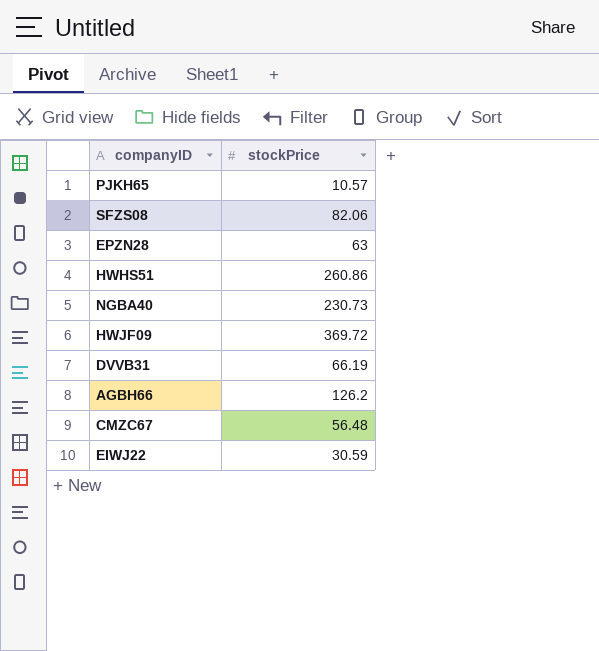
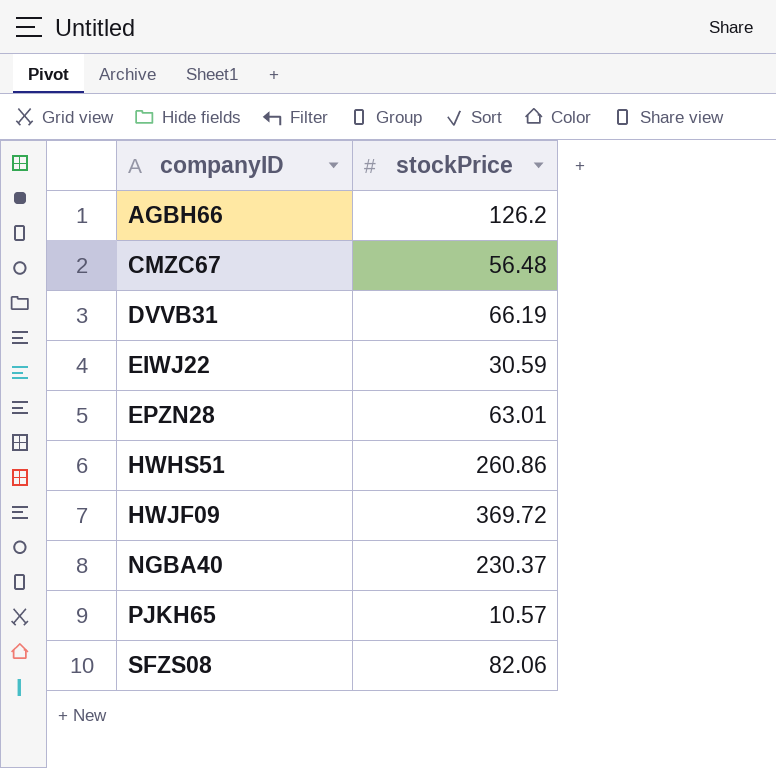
row order: none -> companyID ascending
EPZN28 | stockPrice: 63 -> 63.01
NGBA40 | stockPrice: 230.73 -> 230.37

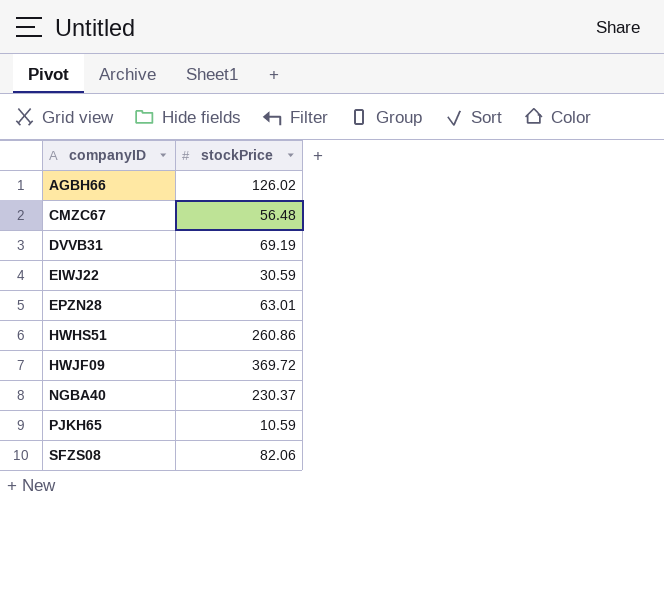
AGBH66 | stockPrice: 126.2 -> 126.02
DVVB31 | stockPrice: 66.19 -> 69.19
PJKH65 | stockPrice: 10.57 -> 10.59

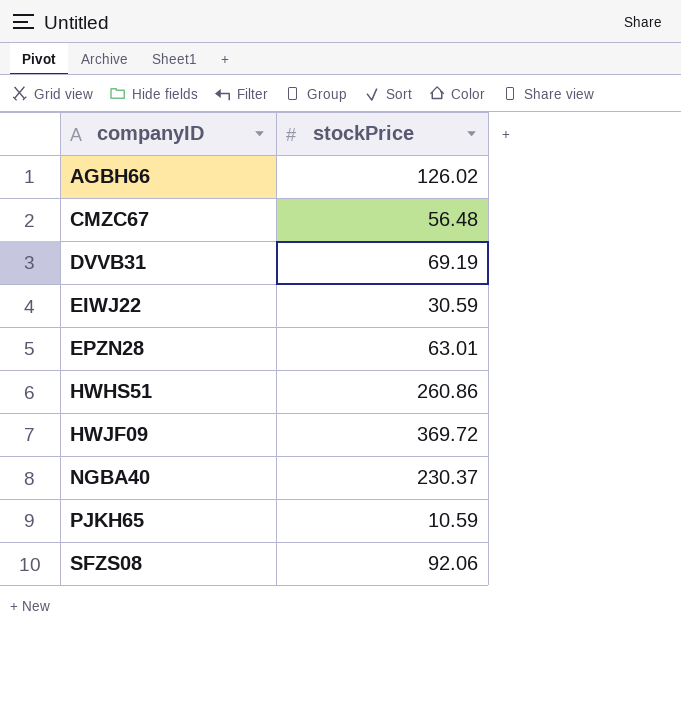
SFZS08 | stockPrice: 82.06 -> 92.06

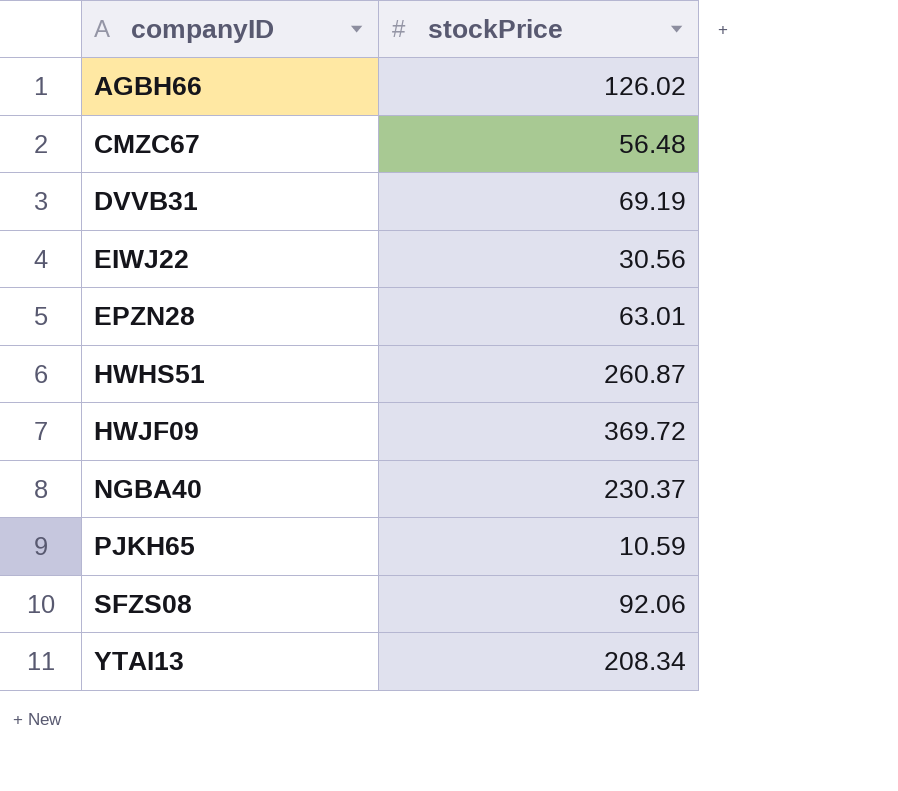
EIWJ22 | stockPrice: 30.59 -> 30.56
HWHS51 | stockPrice: 260.86 -> 260.87
row YTAI13: none -> 208.34

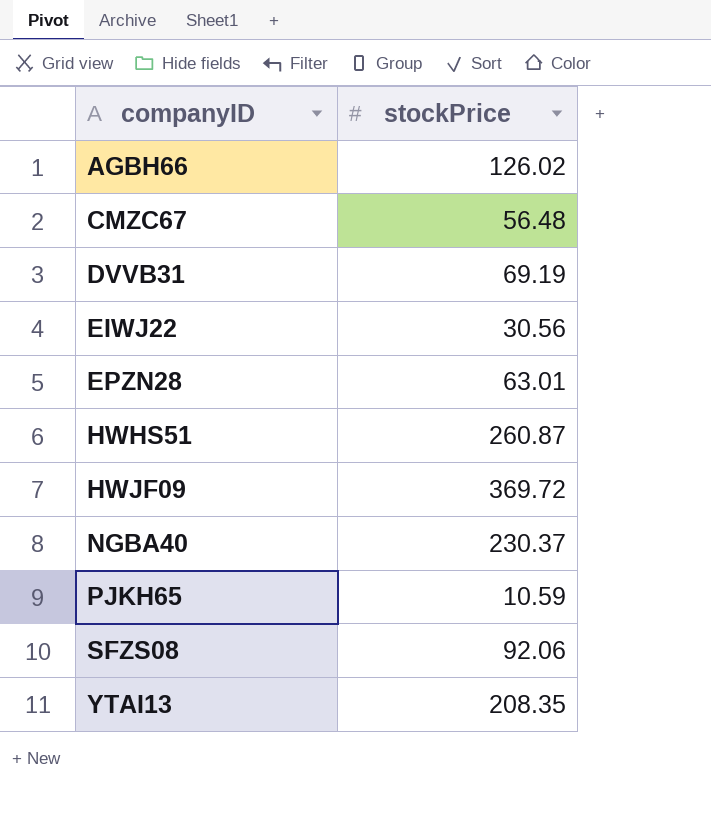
YTAI13 | stockPrice: 208.34 -> 208.35

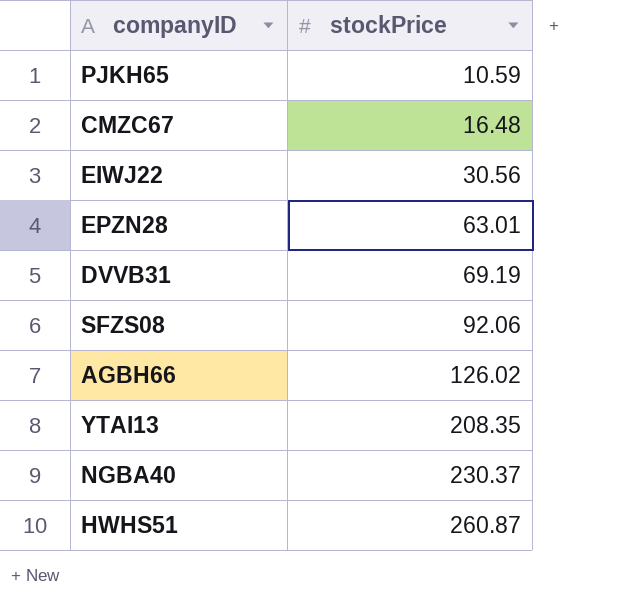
row order: companyID ascending -> stockPrice ascending
row HWJF09: 369.72 -> none
CMZC67 | stockPrice: 56.48 -> 16.48

